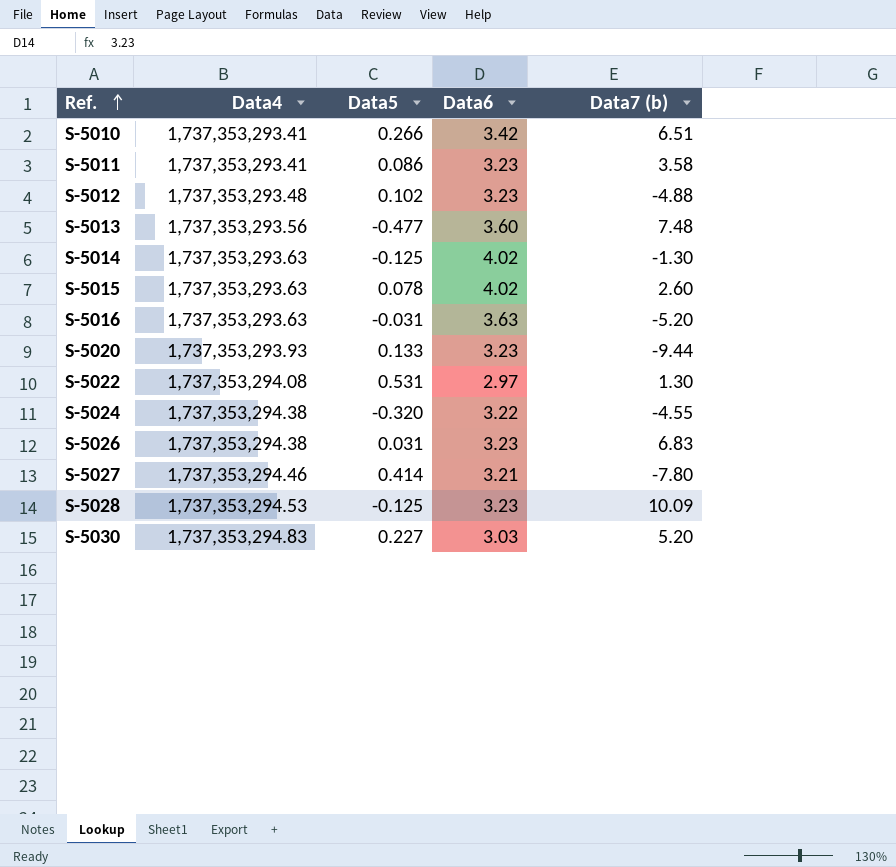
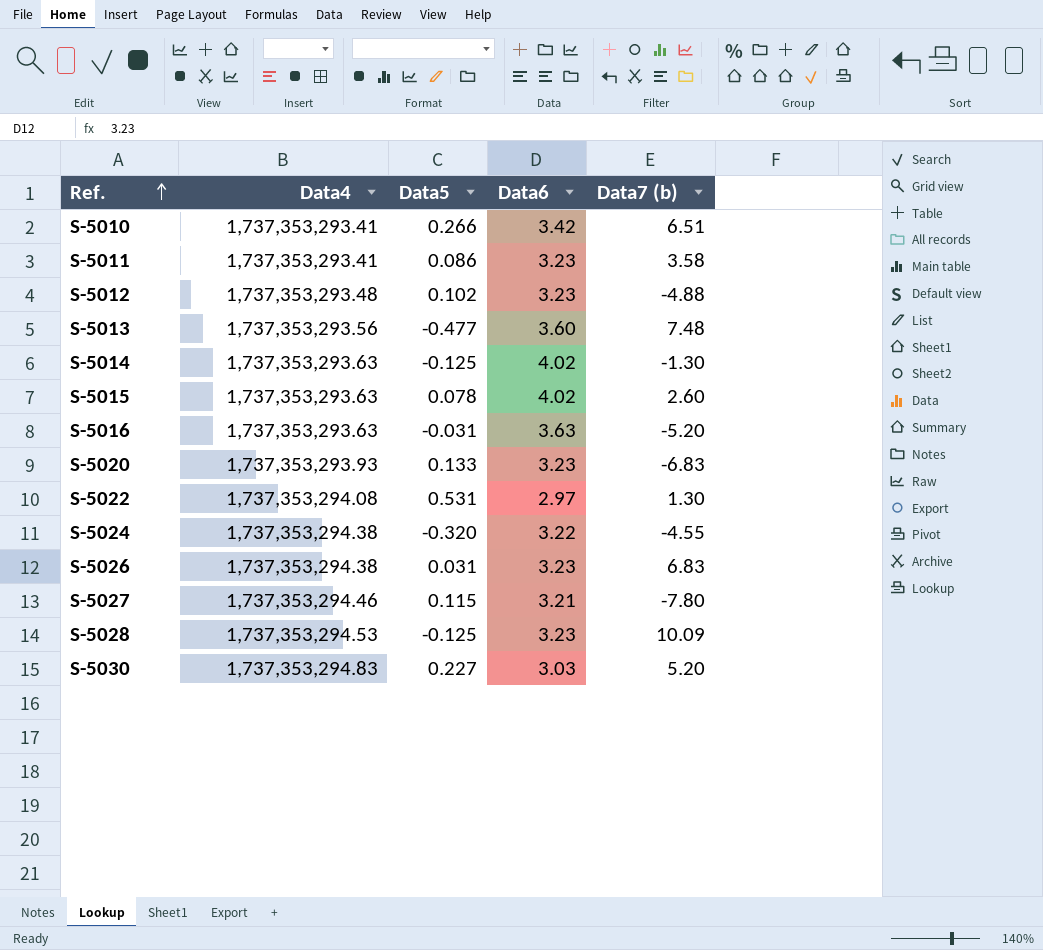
S-5020 | Data7 (b): -9.44 -> -6.83
S-5027 | Data5: 0.414 -> 0.115

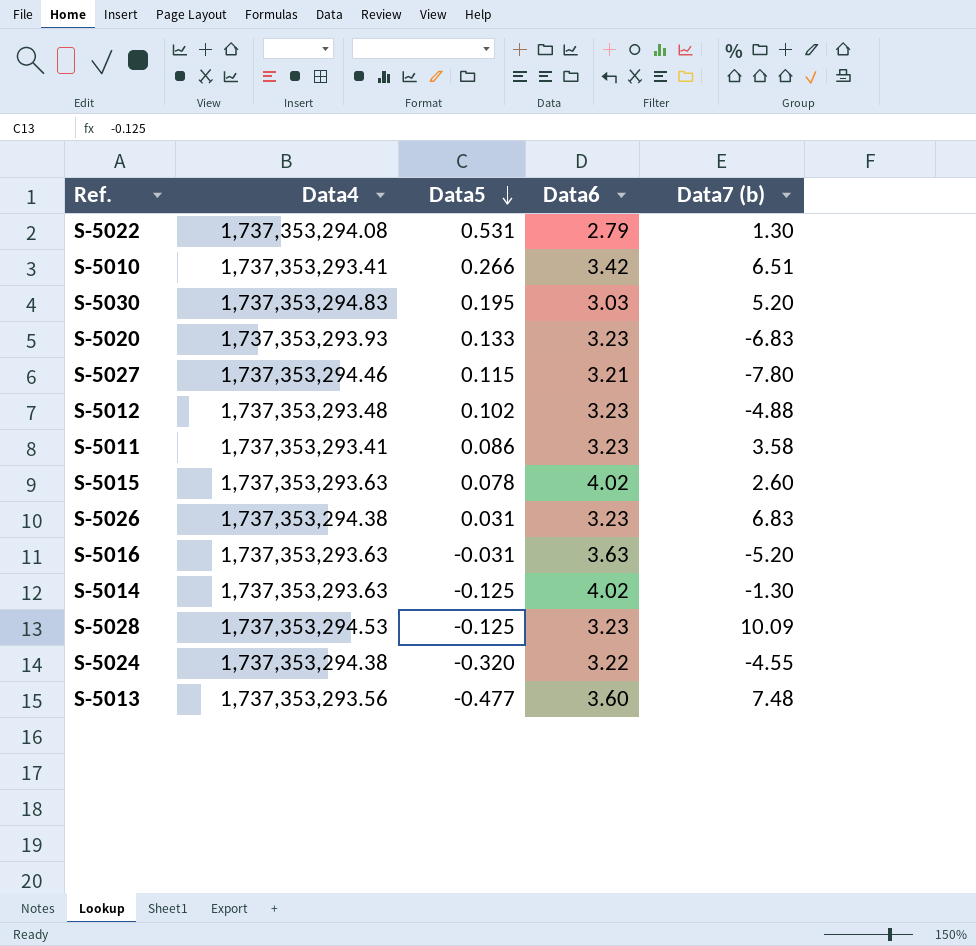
row order: Ref. ascending -> Data5 descending
S-5022 | Data6: 2.97 -> 2.79
S-5030 | Data5: 0.227 -> 0.195

